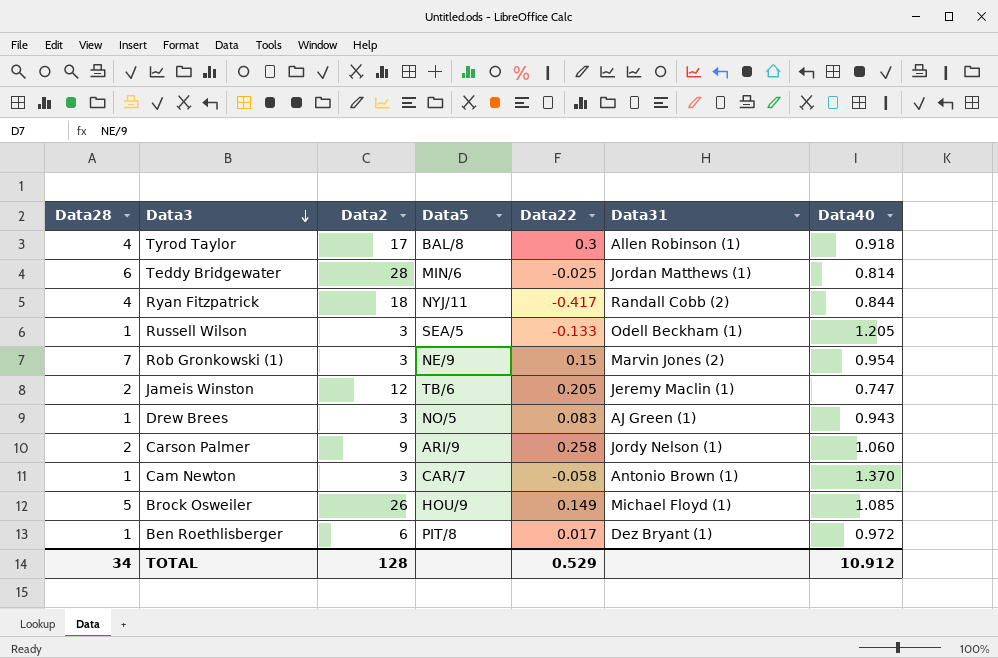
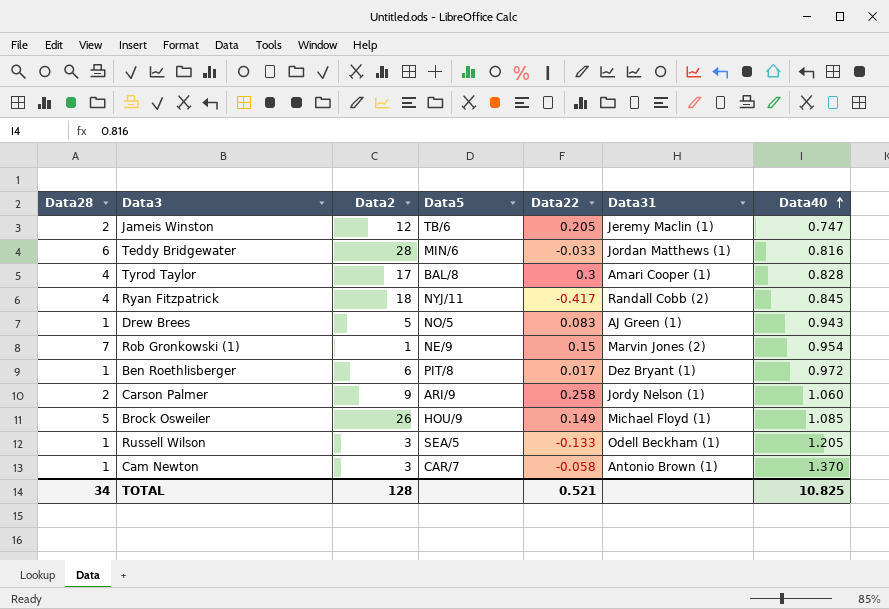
row order: Data3 descending -> Data40 ascending
Teddy Bridgewater | Data22: -0.025 -> -0.033
Teddy Bridgewater | Data40: 0.814 -> 0.816
Tyrod Taylor | Data31: Allen Robinson (1) -> Amari Cooper (1)
Tyrod Taylor | Data40: 0.918 -> 0.828
Ryan Fitzpatrick | Data40: 0.844 -> 0.845
Drew Brees | Data2: 3 -> 5
Rob Gronkowski (1) | Data2: 3 -> 1
TOTAL | Data22: 0.529 -> 0.521
TOTAL | Data40: 10.912 -> 10.825

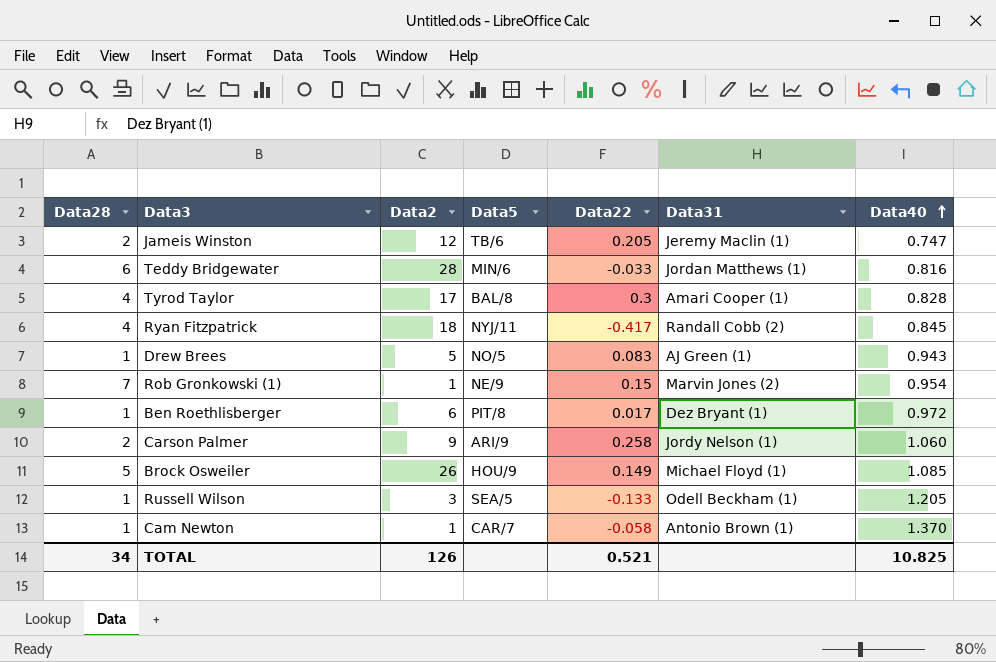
Cam Newton | Data2: 3 -> 1
TOTAL | Data2: 128 -> 126

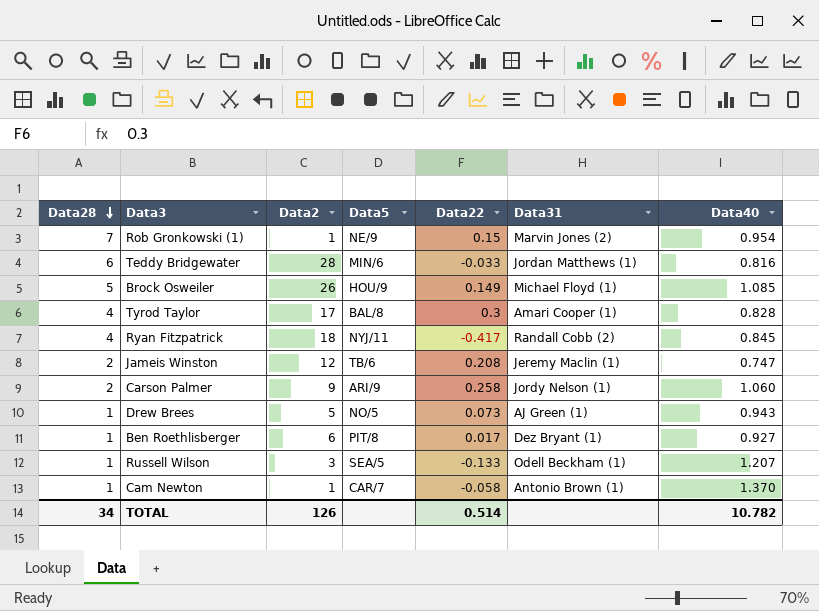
row order: Data40 ascending -> Data28 descending
Jameis Winston | Data22: 0.205 -> 0.208
Drew Brees | Data22: 0.083 -> 0.073
Ben Roethlisberger | Data40: 0.972 -> 0.927
Russell Wilson | Data40: 1.205 -> 1.207
TOTAL | Data22: 0.521 -> 0.514
TOTAL | Data40: 10.825 -> 10.782

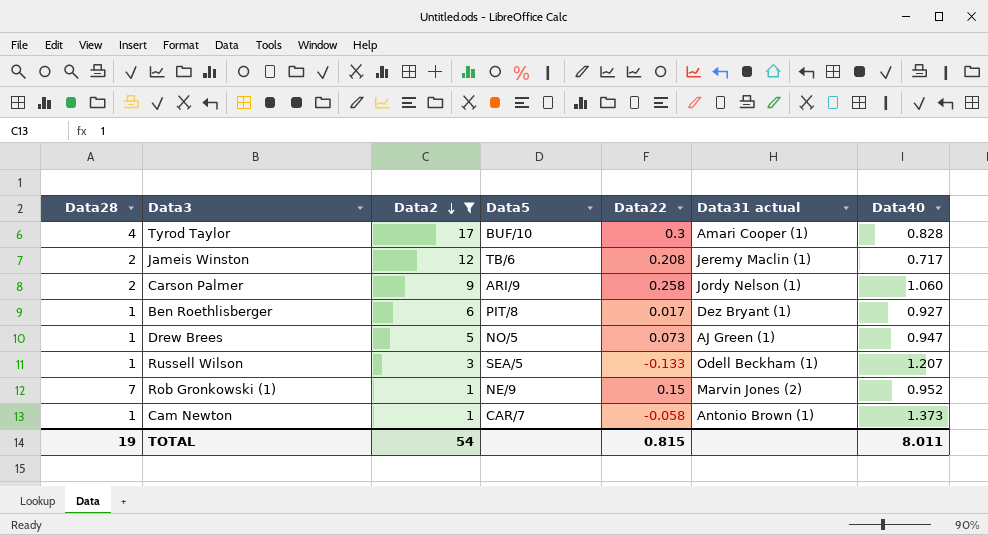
filter: none -> Data2 <= 17
row order: Data28 descending -> Data2 descending
column name: Data31 -> Data31 actual
Tyrod Taylor | Data5: BAL/8 -> BUF/10
Jameis Winston | Data40: 0.747 -> 0.717
Drew Brees | Data40: 0.943 -> 0.947
Rob Gronkowski (1) | Data40: 0.954 -> 0.952
Cam Newton | Data40: 1.370 -> 1.373
TOTAL | Data28: 34 -> 19
TOTAL | Data2: 126 -> 54
TOTAL | Data22: 0.514 -> 0.815
TOTAL | Data40: 10.782 -> 8.011

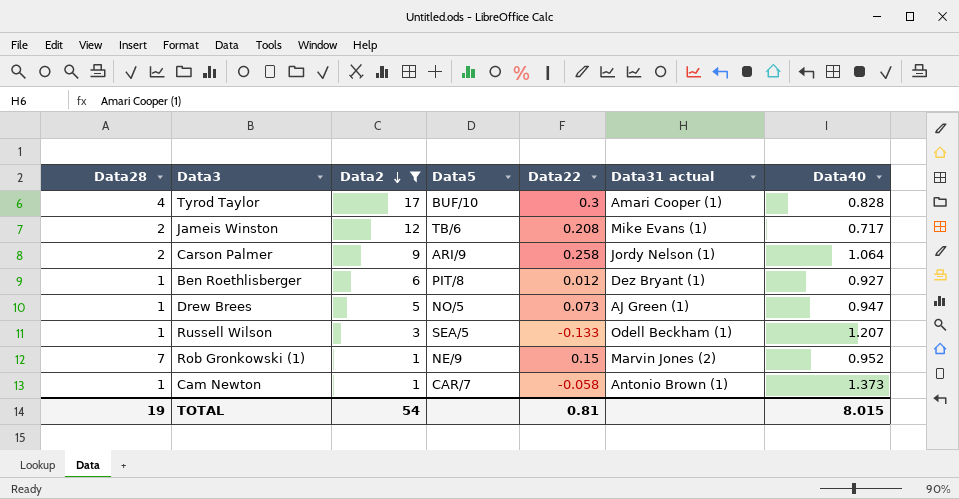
Jameis Winston | Data31 actual: Jeremy Maclin (1) -> Mike Evans (1)
Carson Palmer | Data40: 1.060 -> 1.064
Ben Roethlisberger | Data22: 0.017 -> 0.012
TOTAL | Data22: 0.815 -> 0.81
TOTAL | Data40: 8.011 -> 8.015

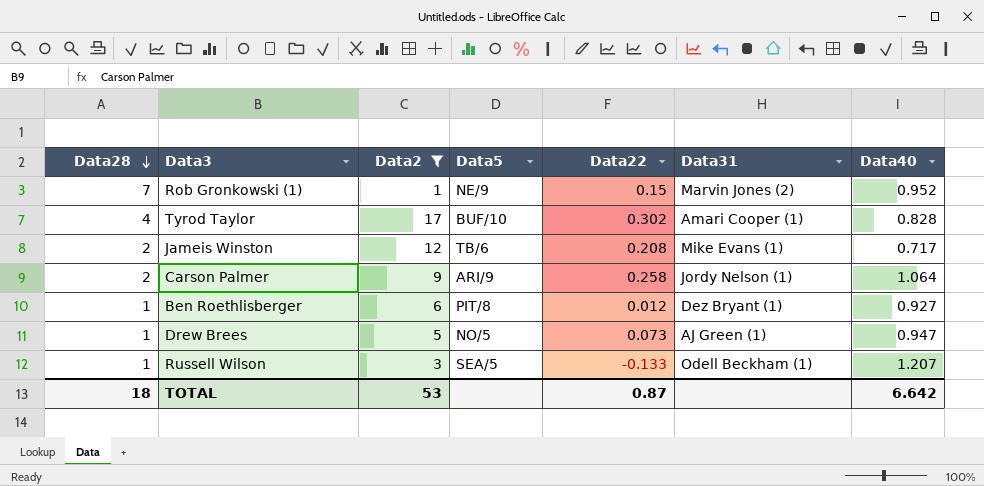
row order: Data2 descending -> Data28 descending
column name: Data31 actual -> Data31
row Cam Newton: 1 | 1 | CAR/7 | -0.058 | Antonio Brown (1) | 1.373 -> none
Tyrod Taylor | Data22: 0.3 -> 0.302
TOTAL | Data28: 19 -> 18
TOTAL | Data2: 54 -> 53
TOTAL | Data22: 0.81 -> 0.87
TOTAL | Data40: 8.015 -> 6.642

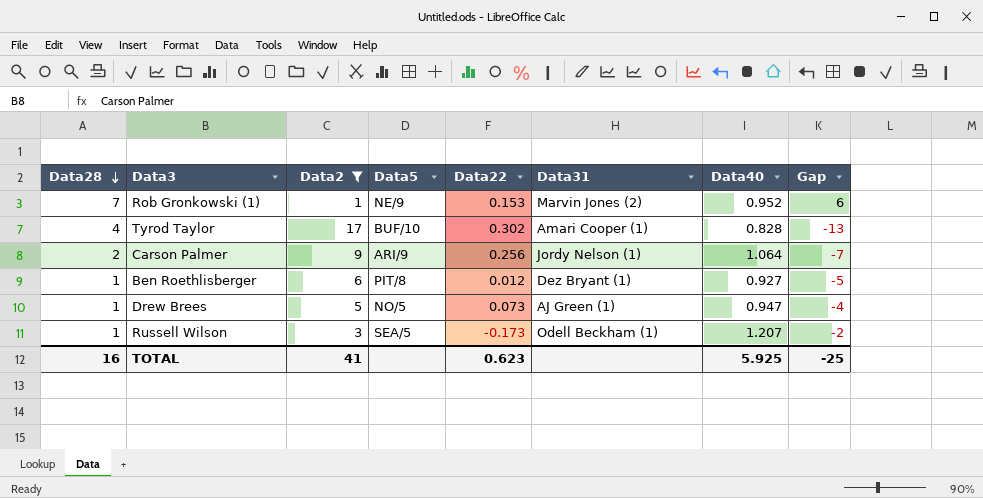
column Gap | formula: none -> [Data28] - [Data2]
row Jameis Winston: 2 | 12 | TB/6 | 0.208 | Mike Evans (1) | 0.717 -> none
Rob Gronkowski (1) | Data22: 0.15 -> 0.153
Carson Palmer | Data22: 0.258 -> 0.256
Russell Wilson | Data22: -0.133 -> -0.173
TOTAL | Data28: 18 -> 16
TOTAL | Data2: 53 -> 41
TOTAL | Data22: 0.87 -> 0.623
TOTAL | Data40: 6.642 -> 5.925

